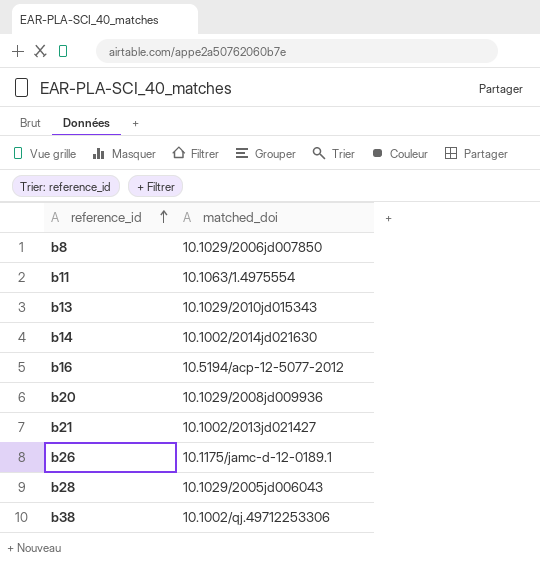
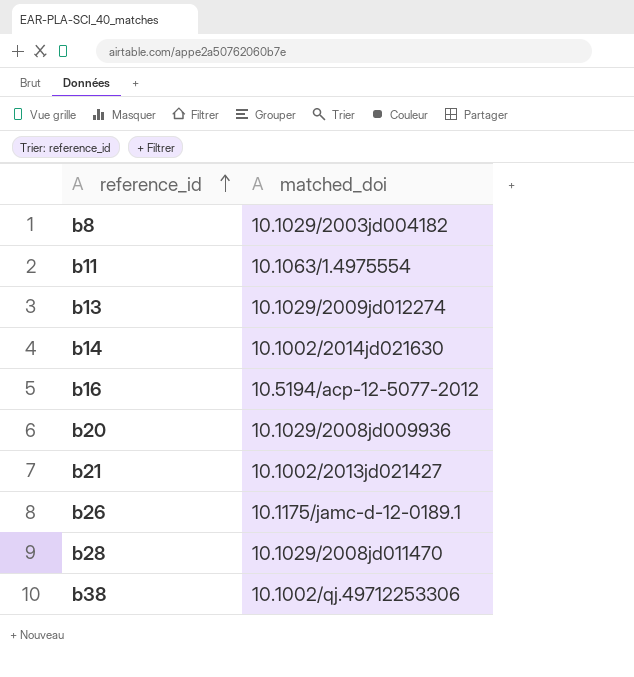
b8 | matched_doi: 10.1029/2006jd007850 -> 10.1029/2003jd004182
b13 | matched_doi: 10.1029/2010jd015343 -> 10.1029/2009jd012274
b28 | matched_doi: 10.1029/2005jd006043 -> 10.1029/2008jd011470

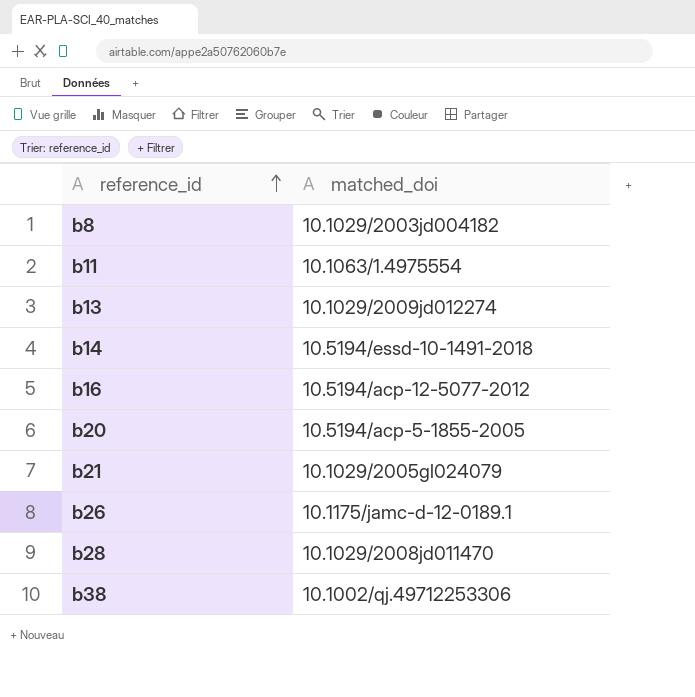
b14 | matched_doi: 10.1002/2014jd021630 -> 10.5194/essd-10-1491-2018
b20 | matched_doi: 10.1029/2008jd009936 -> 10.5194/acp-5-1855-2005
b21 | matched_doi: 10.1002/2013jd021427 -> 10.1029/2005gl024079

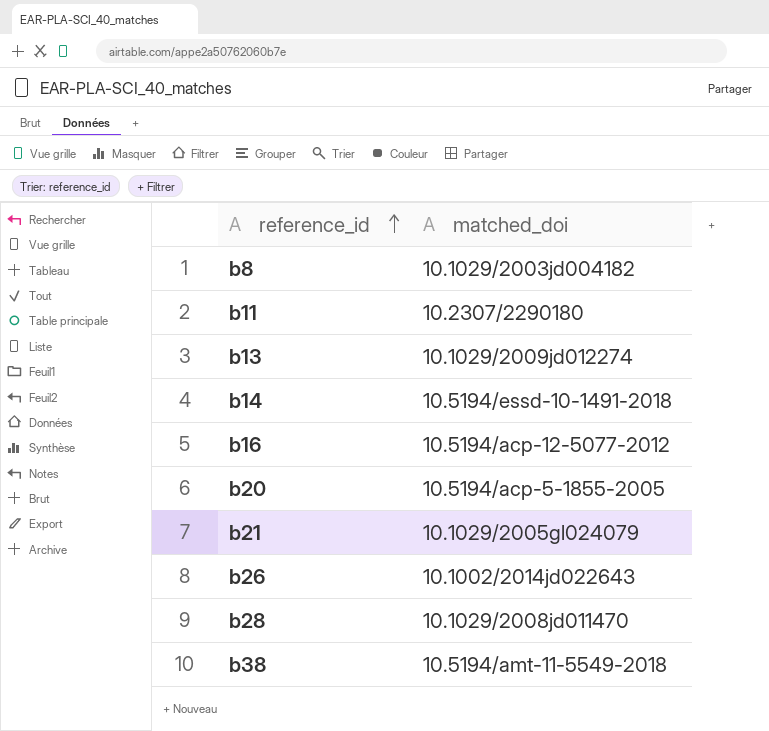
b11 | matched_doi: 10.1063/1.4975554 -> 10.2307/2290180
b26 | matched_doi: 10.1175/jamc-d-12-0189.1 -> 10.1002/2014jd022643
b38 | matched_doi: 10.1002/qj.49712253306 -> 10.5194/amt-11-5549-2018

